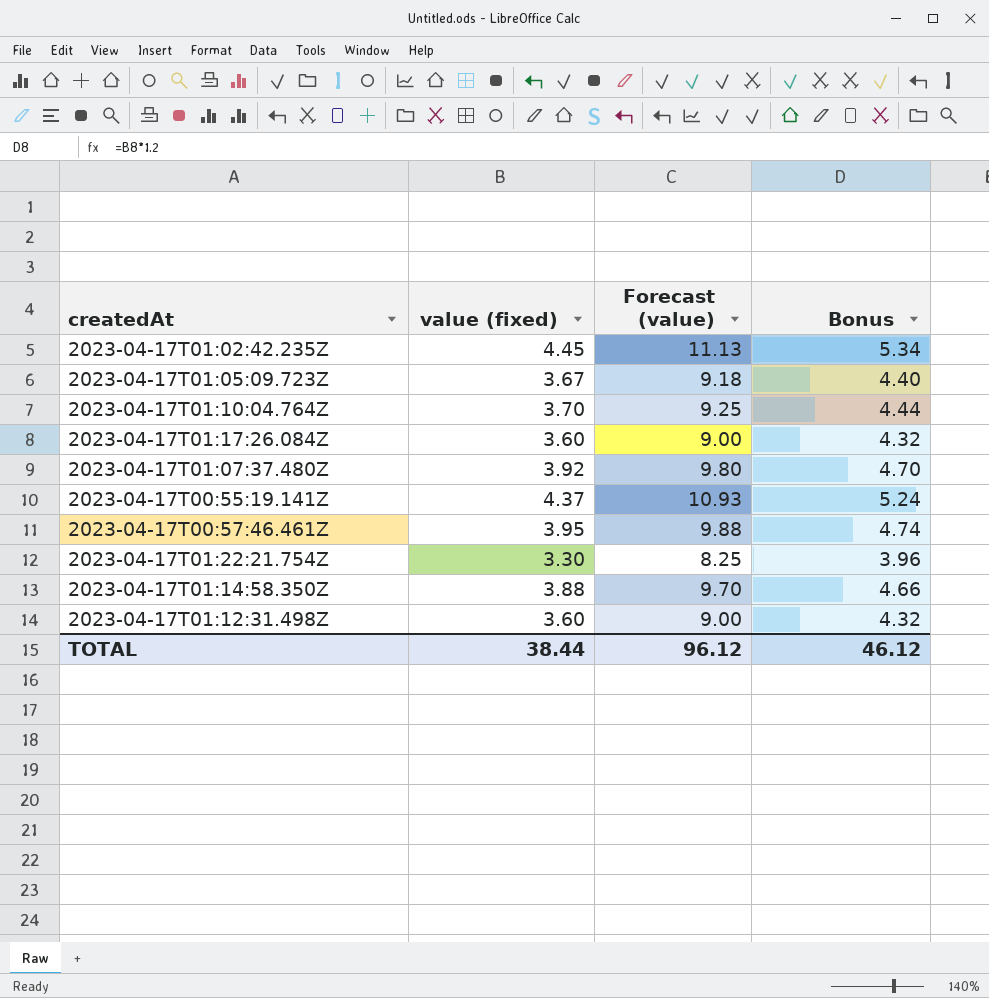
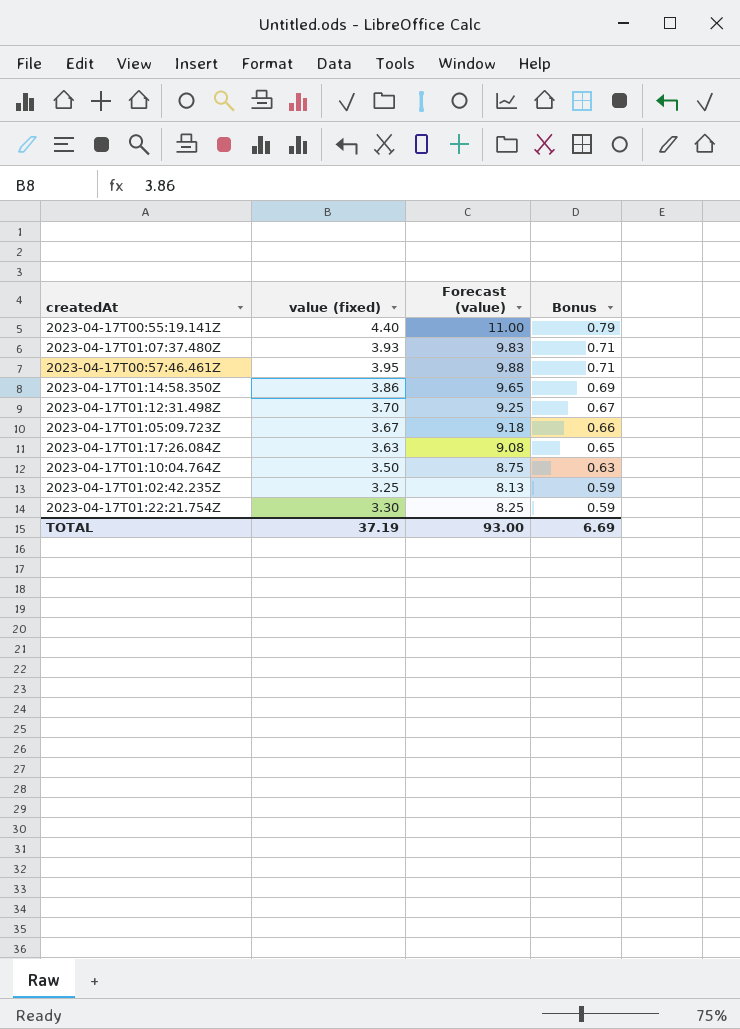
row order: none -> Bonus descending
column Bonus | formula: [value (fixed)] * 1.2 -> [value (fixed)] * 0.18
2023-04-17T00:55:19.141Z | value (fixed): 4.37 -> 4.40
2023-04-17T00:55:19.141Z | Forecast (value): 10.93 -> 11.00
2023-04-17T01:07:37.480Z | value (fixed): 3.92 -> 3.93
2023-04-17T01:07:37.480Z | Forecast (value): 9.80 -> 9.83
2023-04-17T01:14:58.350Z | value (fixed): 3.88 -> 3.86
2023-04-17T01:14:58.350Z | Forecast (value): 9.70 -> 9.65
2023-04-17T01:12:31.498Z | value (fixed): 3.60 -> 3.70
2023-04-17T01:12:31.498Z | Forecast (value): 9.00 -> 9.25
2023-04-17T01:17:26.084Z | value (fixed): 3.60 -> 3.63
2023-04-17T01:17:26.084Z | Forecast (value): 9.00 -> 9.08
2023-04-17T01:10:04.764Z | value (fixed): 3.70 -> 3.50
2023-04-17T01:10:04.764Z | Forecast (value): 9.25 -> 8.75
2023-04-17T01:02:42.235Z | value (fixed): 4.45 -> 3.25
2023-04-17T01:02:42.235Z | Forecast (value): 11.13 -> 8.13
TOTAL | value (fixed): 38.44 -> 37.19
TOTAL | Forecast (value): 96.12 -> 93.00
TOTAL | Bonus: 46.12 -> 6.69

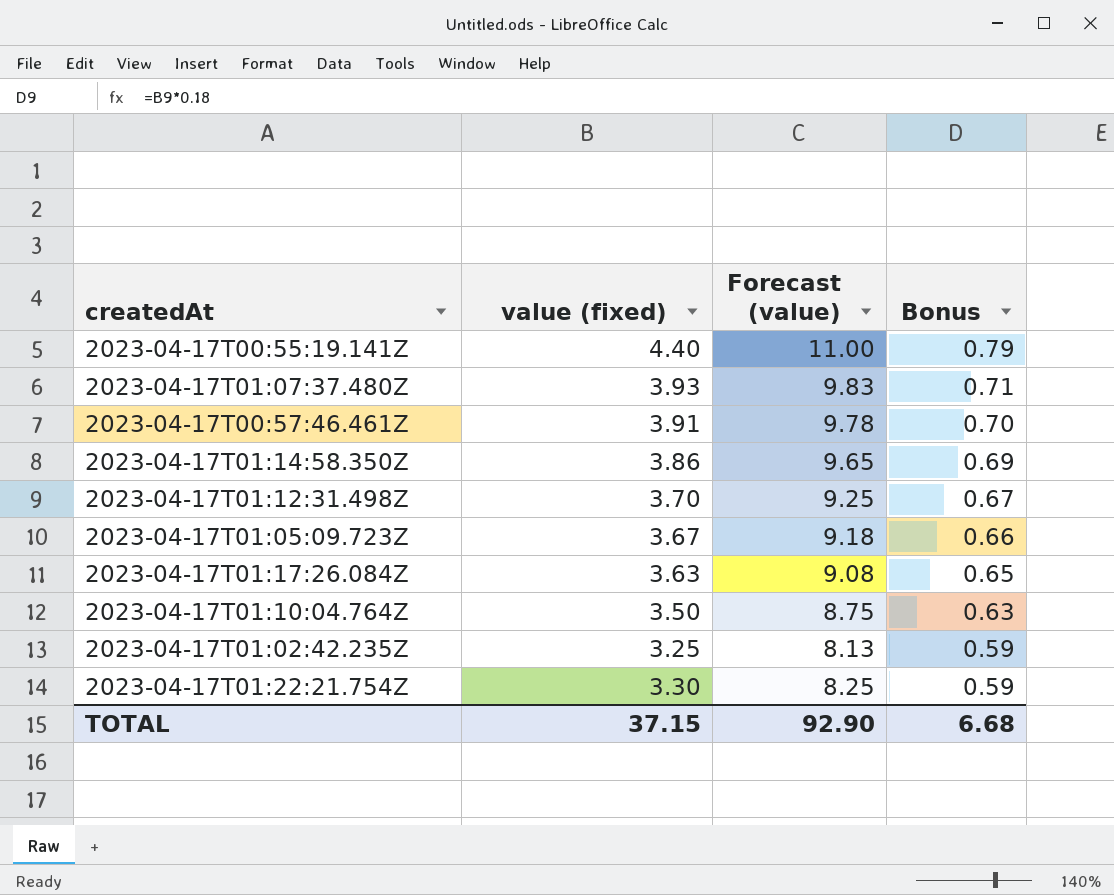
2023-04-17T00:57:46.461Z | value (fixed): 3.95 -> 3.91
2023-04-17T00:57:46.461Z | Forecast (value): 9.88 -> 9.78
2023-04-17T00:57:46.461Z | Bonus: 0.71 -> 0.70
TOTAL | value (fixed): 37.19 -> 37.15
TOTAL | Forecast (value): 93.00 -> 92.90
TOTAL | Bonus: 6.69 -> 6.68

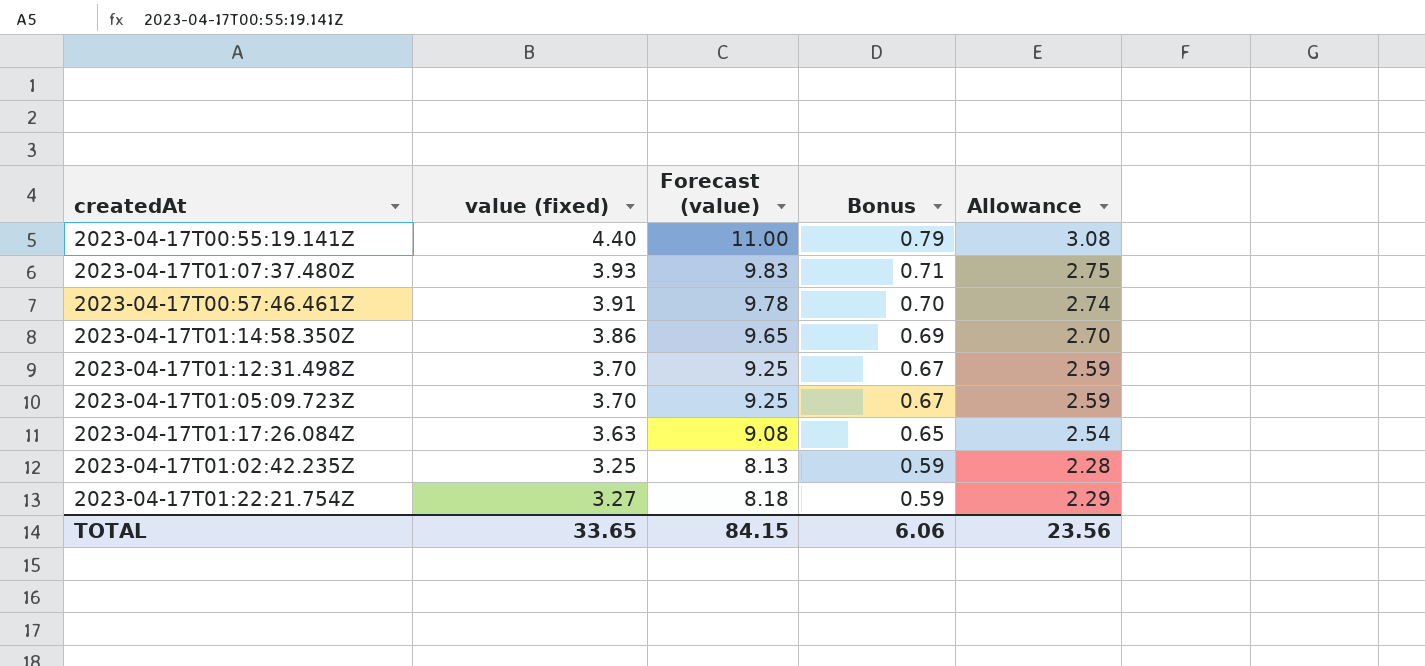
column Allowance | formula: none -> [value (fixed)] * 0.7
row 2023-04-17T01:10:04.764Z: 3.50 | 8.75 | 0.63 -> none
2023-04-17T01:05:09.723Z | value (fixed): 3.67 -> 3.70
2023-04-17T01:05:09.723Z | Forecast (value): 9.18 -> 9.25
2023-04-17T01:05:09.723Z | Bonus: 0.66 -> 0.67
2023-04-17T01:22:21.754Z | value (fixed): 3.30 -> 3.27
2023-04-17T01:22:21.754Z | Forecast (value): 8.25 -> 8.18
TOTAL | value (fixed): 37.15 -> 33.65
TOTAL | Forecast (value): 92.90 -> 84.15
TOTAL | Bonus: 6.68 -> 6.06

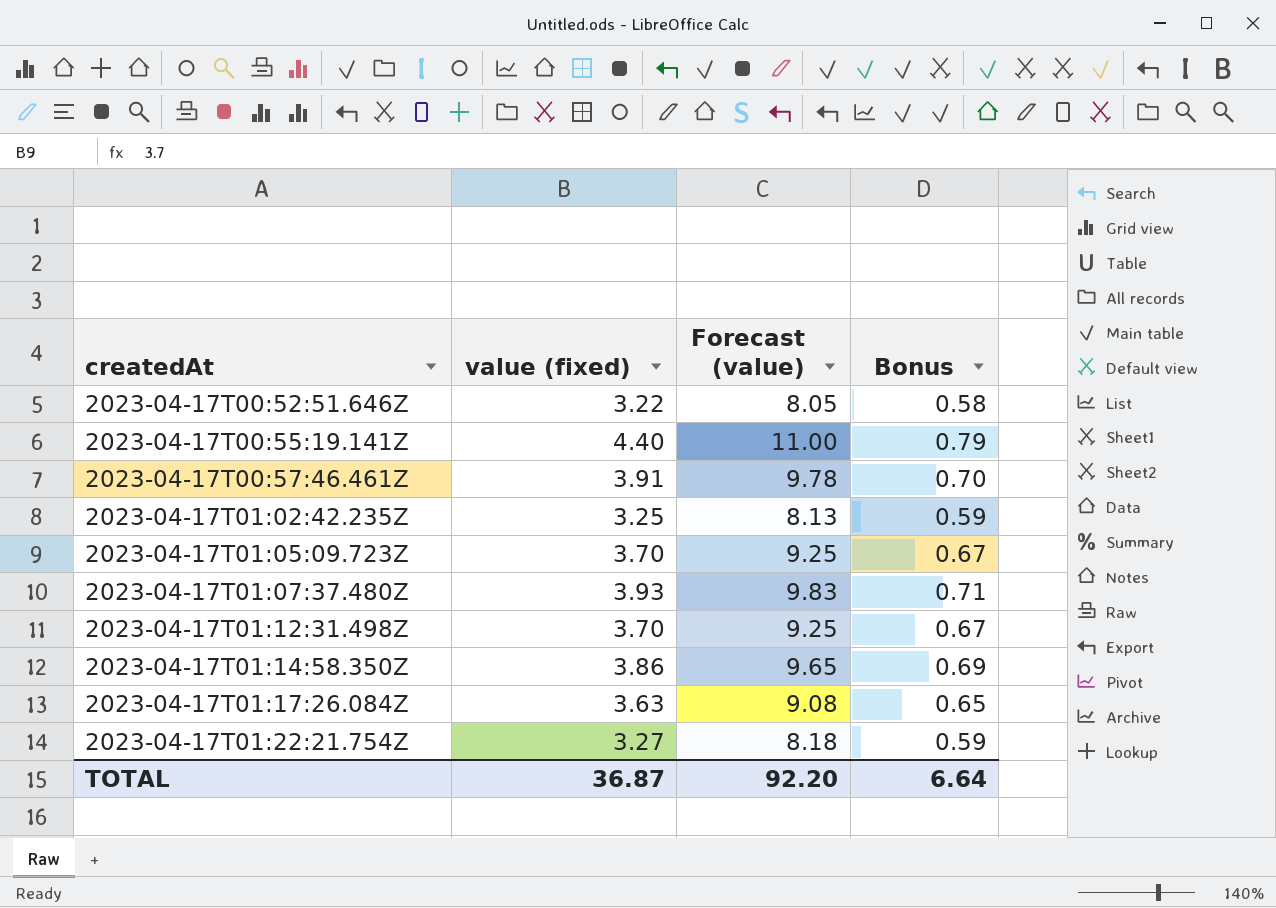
row order: Bonus descending -> createdAt ascending
column Allowance | formula: [value (fixed)] * 0.7 -> none
row 2023-04-17T00:52:51.646Z: none -> 3.22 | 8.05 | 0.58
TOTAL | value (fixed): 33.65 -> 36.87
TOTAL | Forecast (value): 84.15 -> 92.20
TOTAL | Bonus: 6.06 -> 6.64

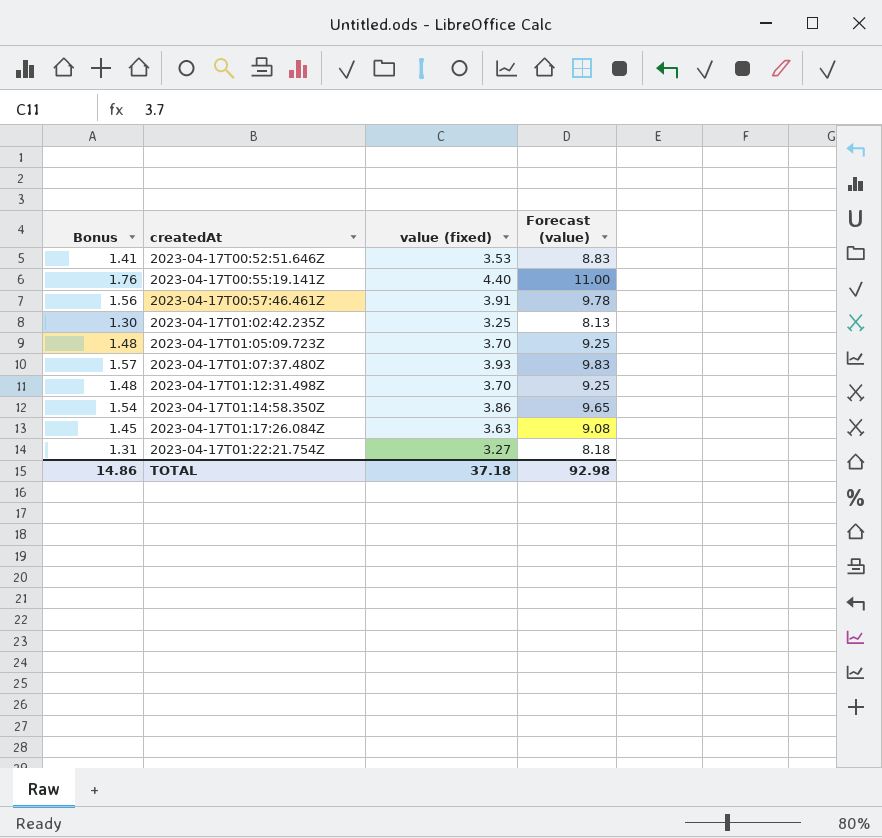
column Bonus | formula: [value (fixed)] * 0.18 -> [value (fixed)] * 0.4
column Bonus | position: 4 -> 1
2023-04-17T00:52:51.646Z | value (fixed): 3.22 -> 3.53
2023-04-17T00:52:51.646Z | Forecast (value): 8.05 -> 8.83
TOTAL | Bonus: 6.64 -> 14.86
TOTAL | value (fixed): 36.87 -> 37.18
TOTAL | Forecast (value): 92.20 -> 92.98

